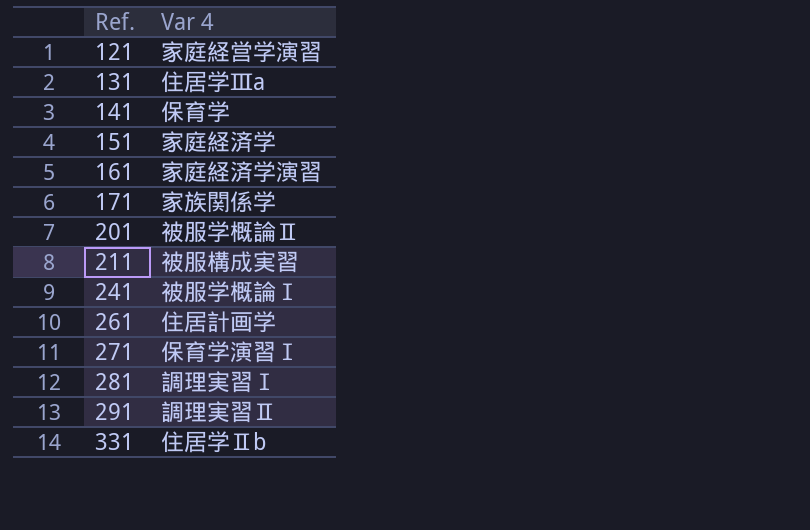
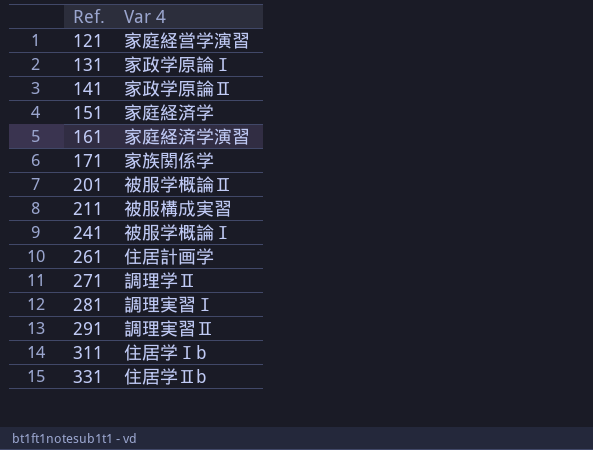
131 | Var 4: 住居学Ⅲa -> 家政学原論Ⅰ
141 | Var 4: 保育学 -> 家政学原論Ⅱ
271 | Var 4: 保育学演習Ⅰ -> 調理学Ⅱ
row 311: none -> 住居学Ⅰb

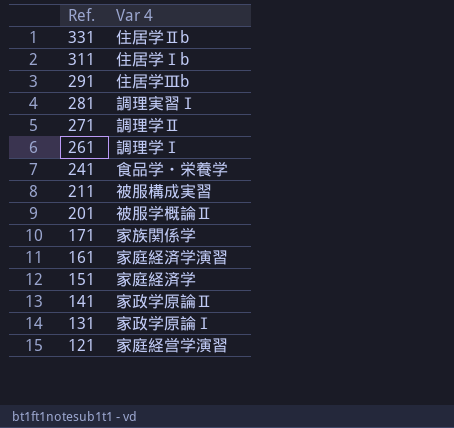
row order: Ref. ascending -> Ref. descending
291 | Var 4: 調理実習Ⅱ -> 住居学Ⅲb
261 | Var 4: 住居計画学 -> 調理学Ⅰ
241 | Var 4: 被服学概論Ⅰ -> 食品学・栄養学

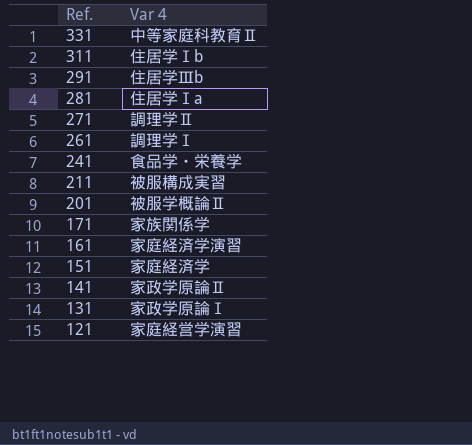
331 | Var 4: 住居学Ⅱb -> 中等家庭科教育Ⅱ
281 | Var 4: 調理実習Ⅰ -> 住居学Ⅰa

